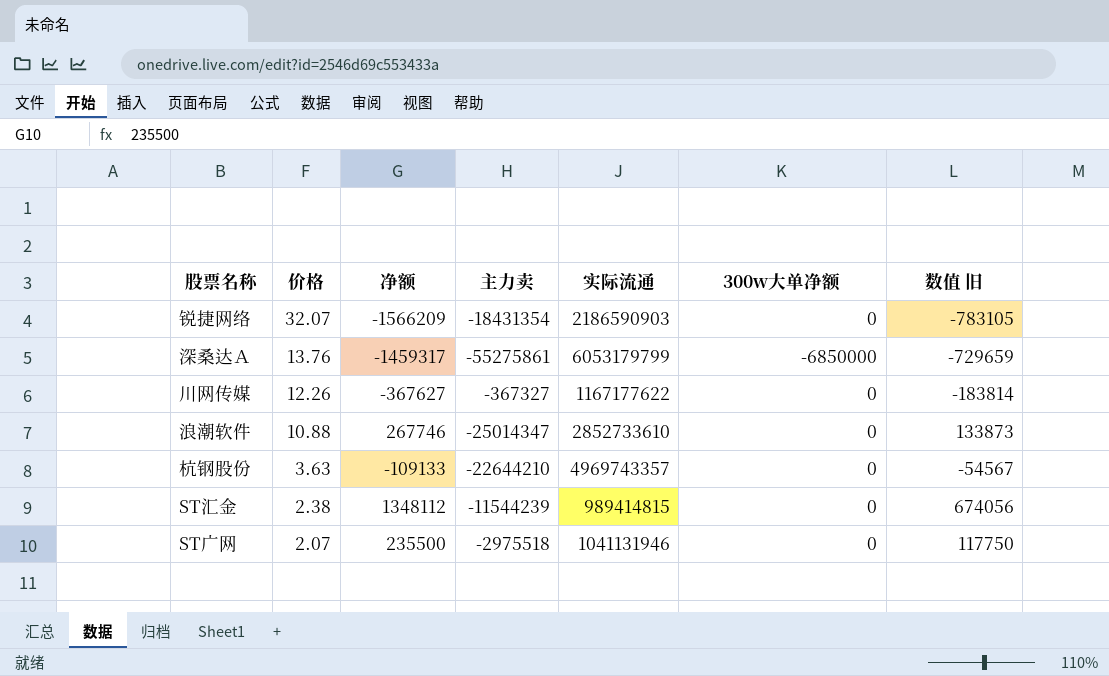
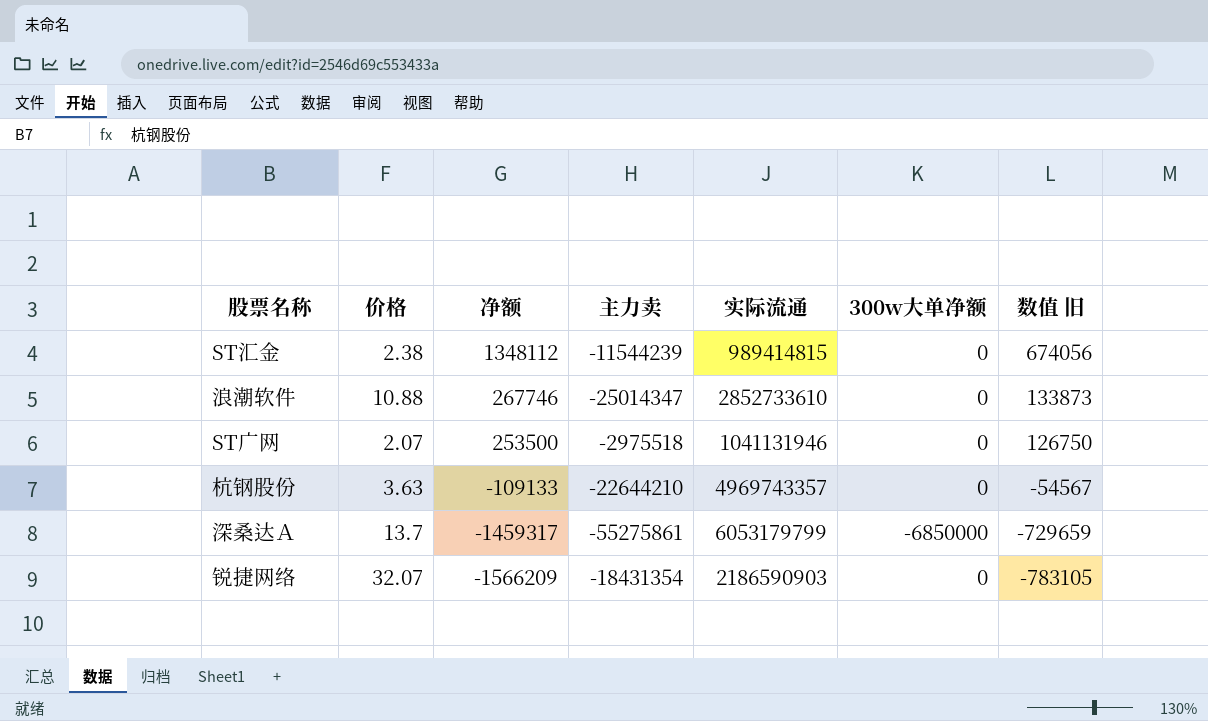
row order: 价格 descending -> 净额 descending
row 川网传媒: 12.26 | -367627 | -367327 | 1167177622 | 0 | -183814 -> none
ST广网 | 净额: 235500 -> 253500
ST广网 | 数值 旧: 117750 -> 126750
深桑达Ａ | 价格: 13.76 -> 13.7

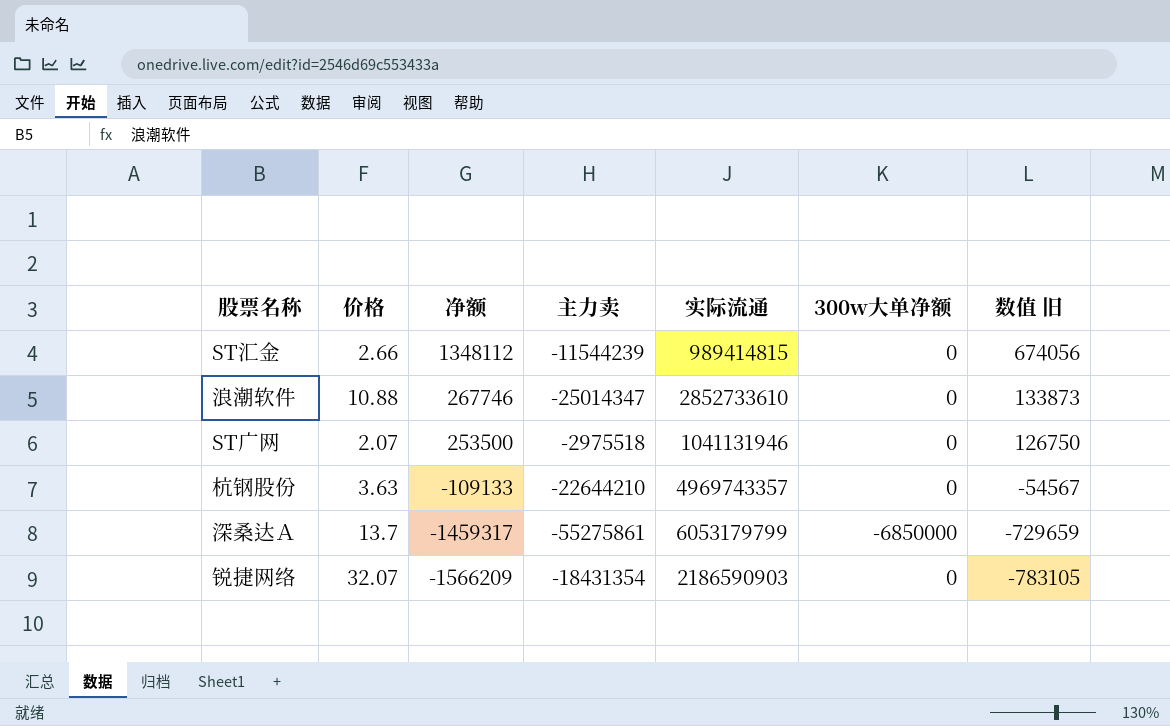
ST汇金 | 价格: 2.38 -> 2.66

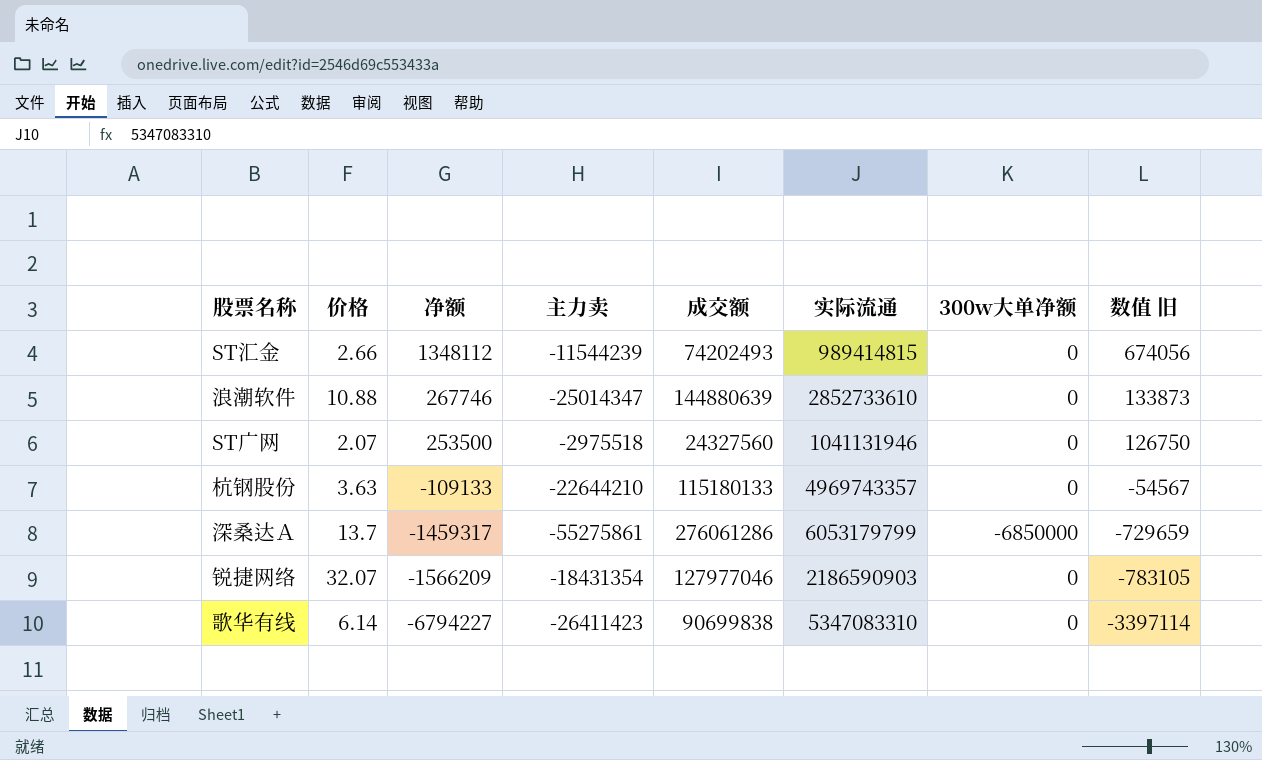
column 成交额 | position: none -> 5
row 歌华有线: none -> 6.14 | -6794227 | -26411423 | 90699838 | 5347083310 | 0 | -3397114

